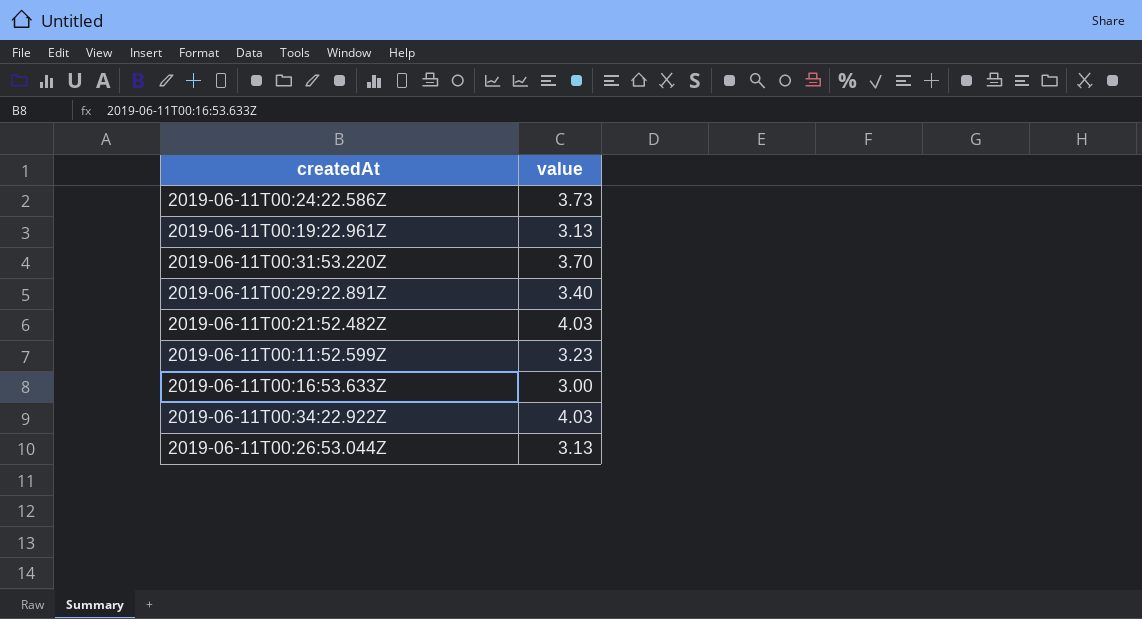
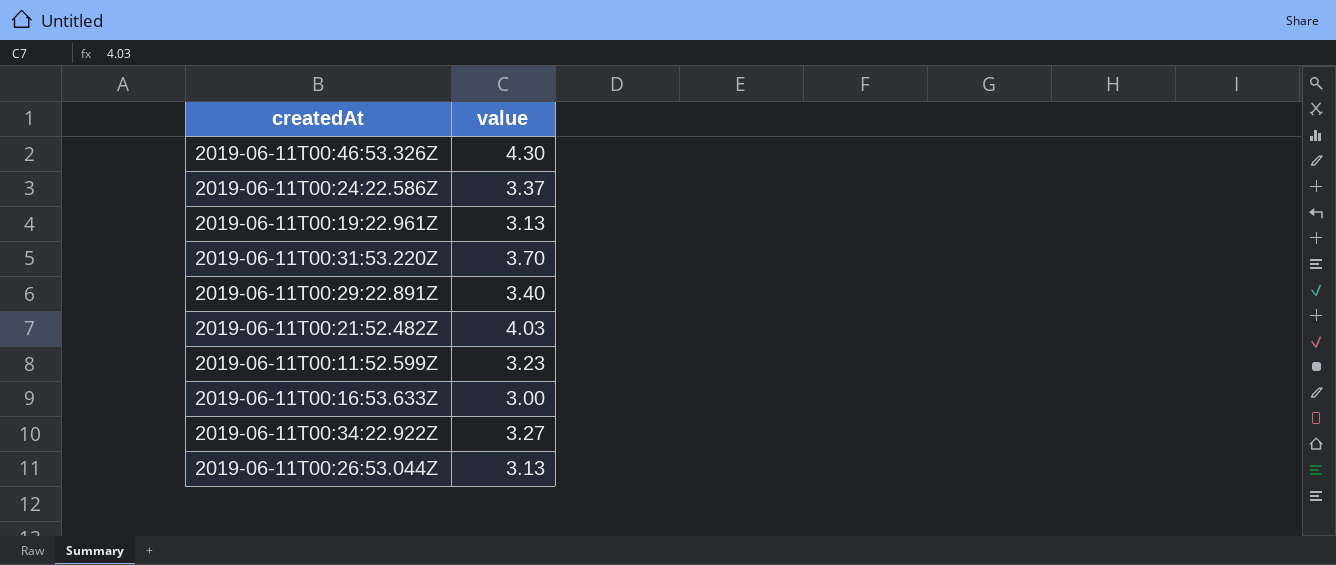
row 2019-06-11T00:46:53.326Z: none -> 4.30
2019-06-11T00:24:22.586Z | value: 3.73 -> 3.37
2019-06-11T00:34:22.922Z | value: 4.03 -> 3.27

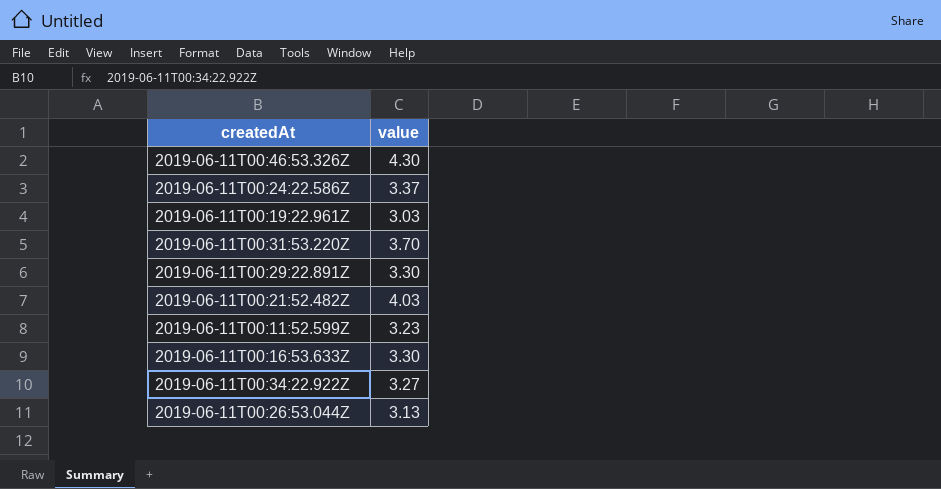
2019-06-11T00:19:22.961Z | value: 3.13 -> 3.03
2019-06-11T00:29:22.891Z | value: 3.40 -> 3.30
2019-06-11T00:16:53.633Z | value: 3.00 -> 3.30

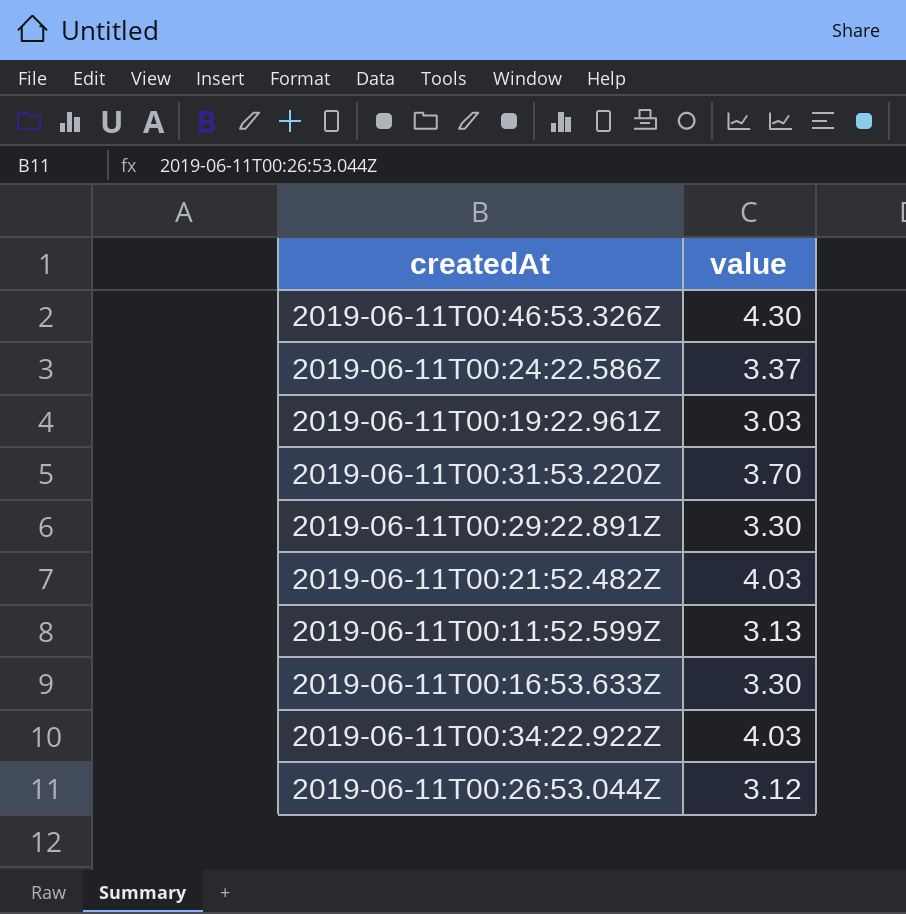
2019-06-11T00:11:52.599Z | value: 3.23 -> 3.13
2019-06-11T00:34:22.922Z | value: 3.27 -> 4.03
2019-06-11T00:26:53.044Z | value: 3.13 -> 3.12

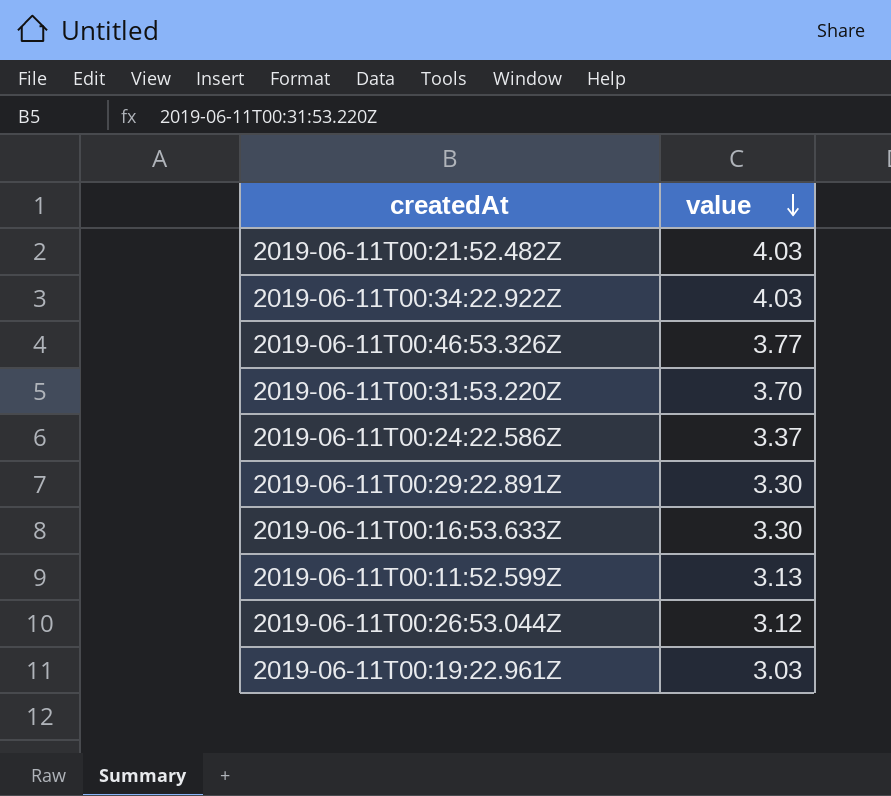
row order: none -> value descending
2019-06-11T00:46:53.326Z | value: 4.30 -> 3.77

